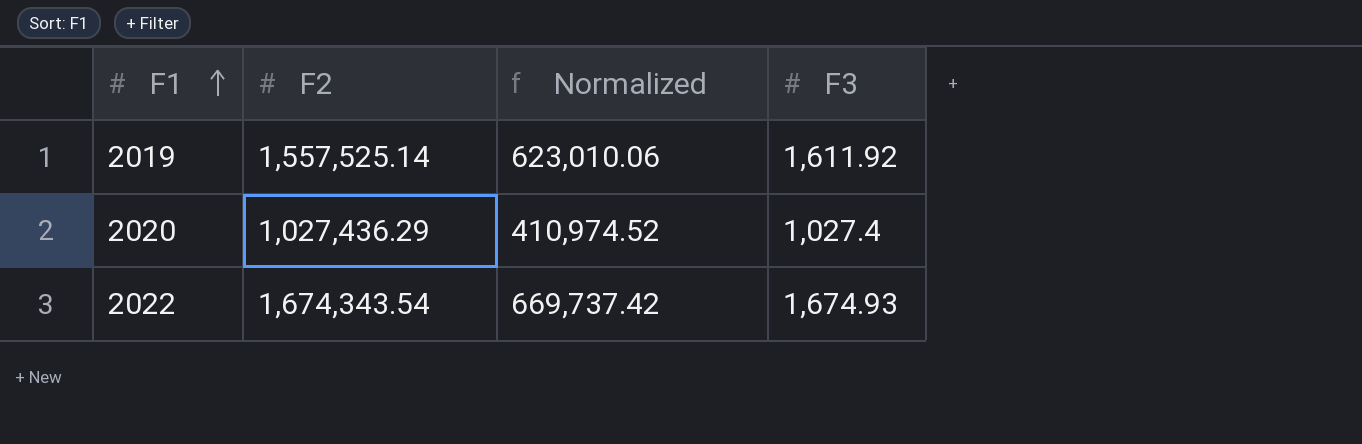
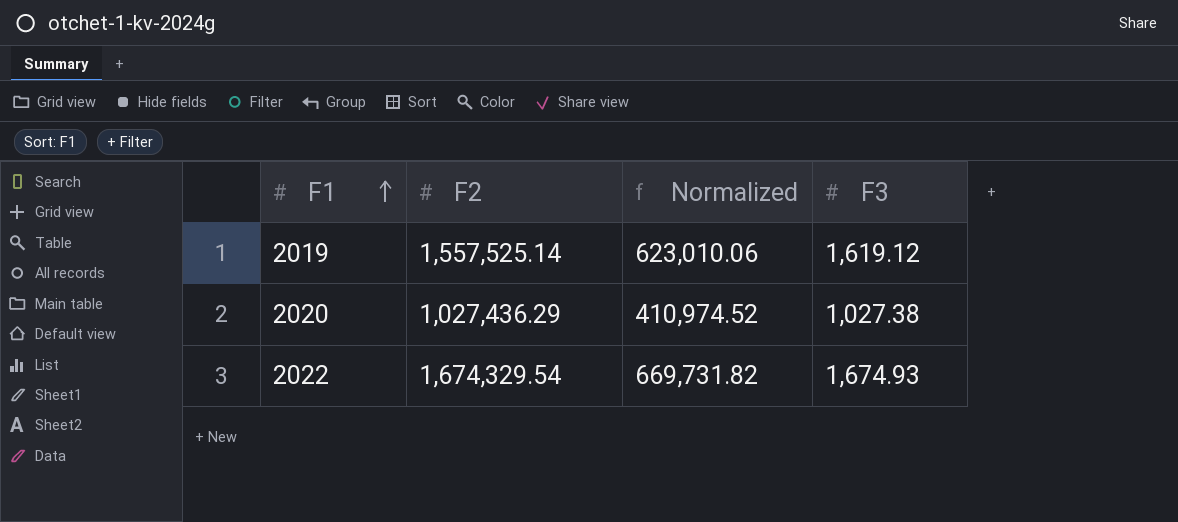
2019 | F3: 1,611.92 -> 1,619.12
2020 | F3: 1,027.4 -> 1,027.38
2022 | F2: 1,674,343.54 -> 1,674,329.54
2022 | Normalized: 669,737.42 -> 669,731.82

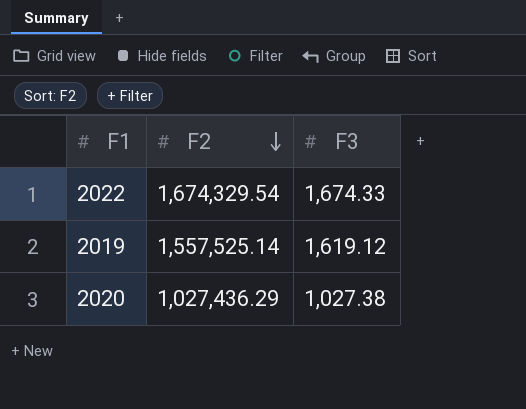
row order: F1 ascending -> F2 descending
column Normalized | formula: [F2] * 0.4 -> none
2022 | F3: 1,674.93 -> 1,674.33

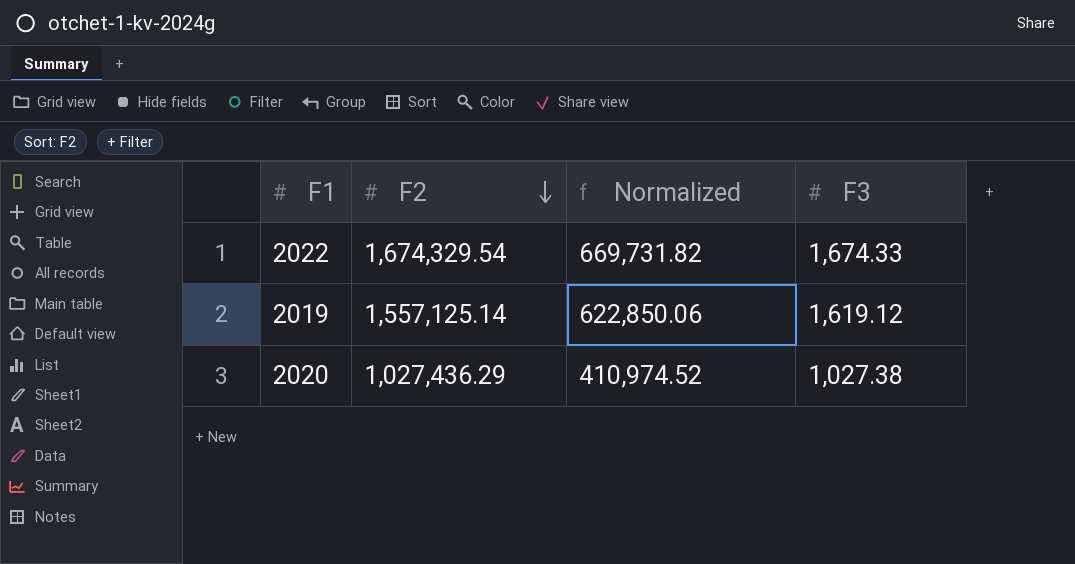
column Normalized | formula: none -> [F2] * 0.4
2019 | F2: 1,557,525.14 -> 1,557,125.14

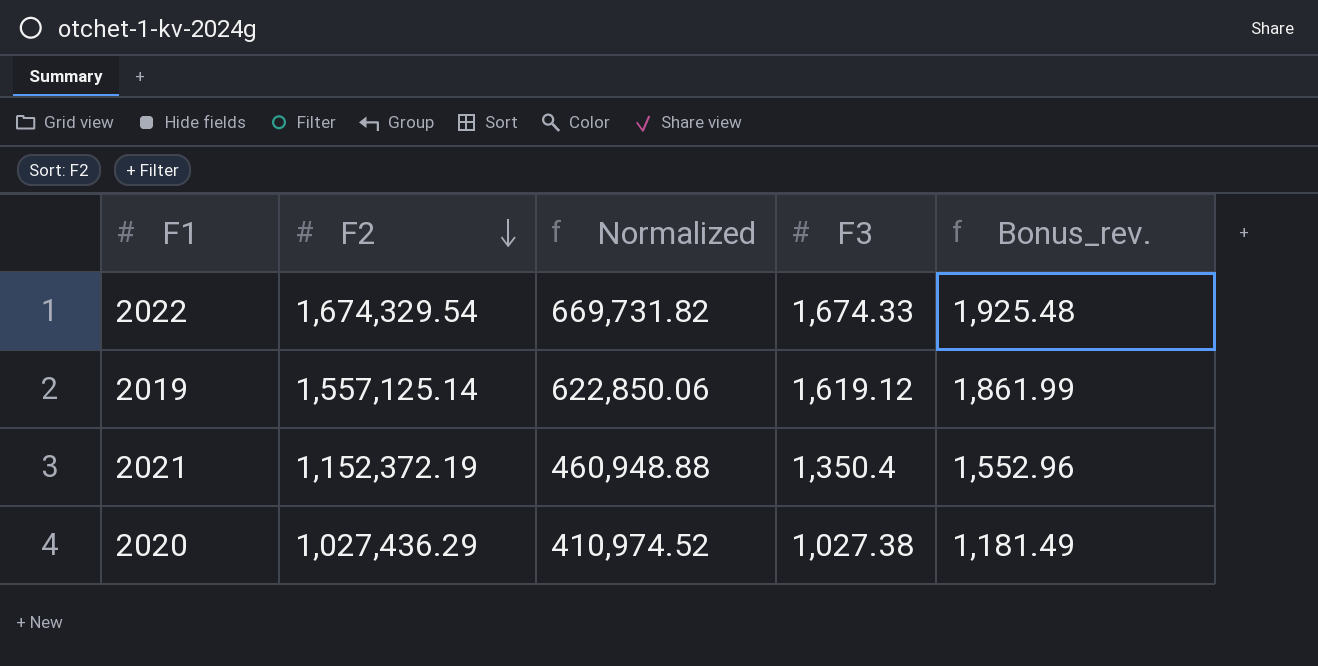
column Bonus_rev. | formula: none -> [F3] * 1.15
row 2021: none -> 1,152,372.19 | 460,948.88 | 1,350.4 | 1,552.96

